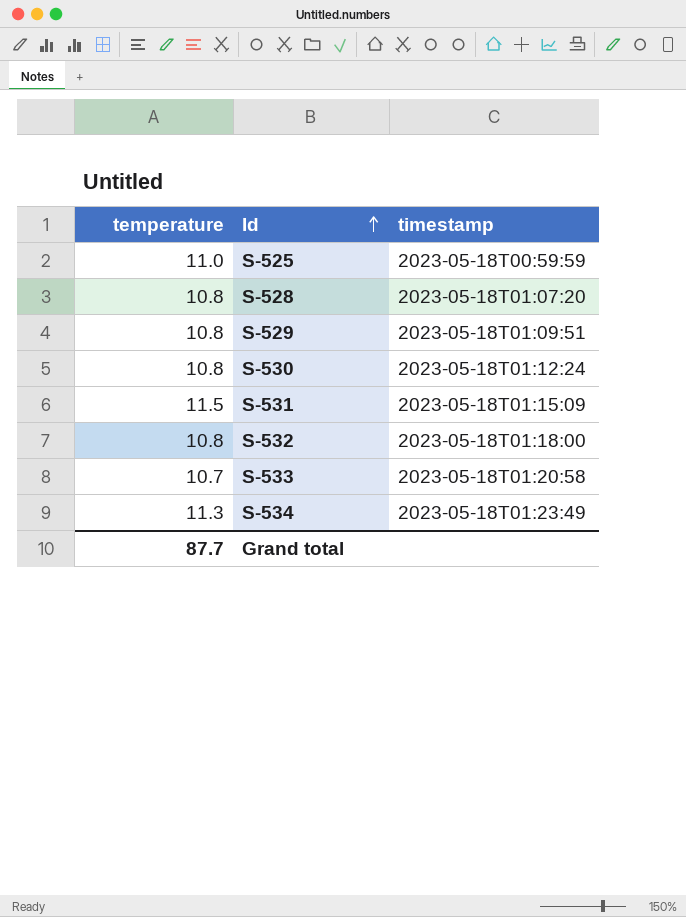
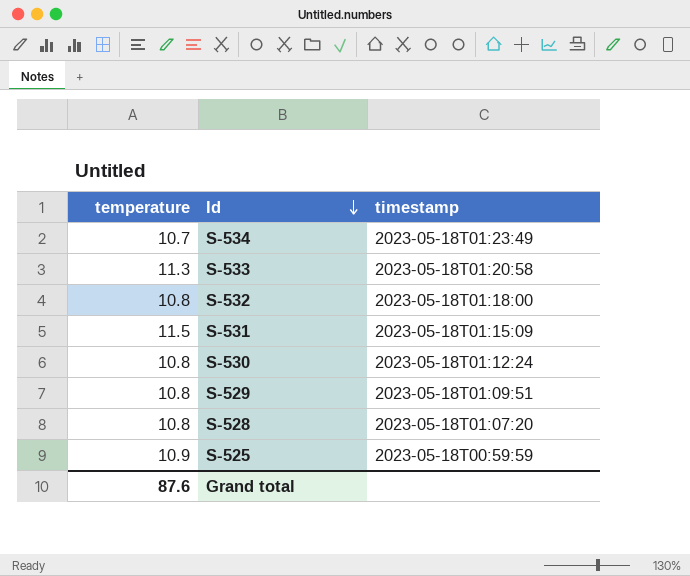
row order: Id ascending -> Id descending
S-534 | temperature: 11.3 -> 10.7
S-533 | temperature: 10.7 -> 11.3
S-525 | temperature: 11.0 -> 10.9
Grand total | temperature: 87.7 -> 87.6

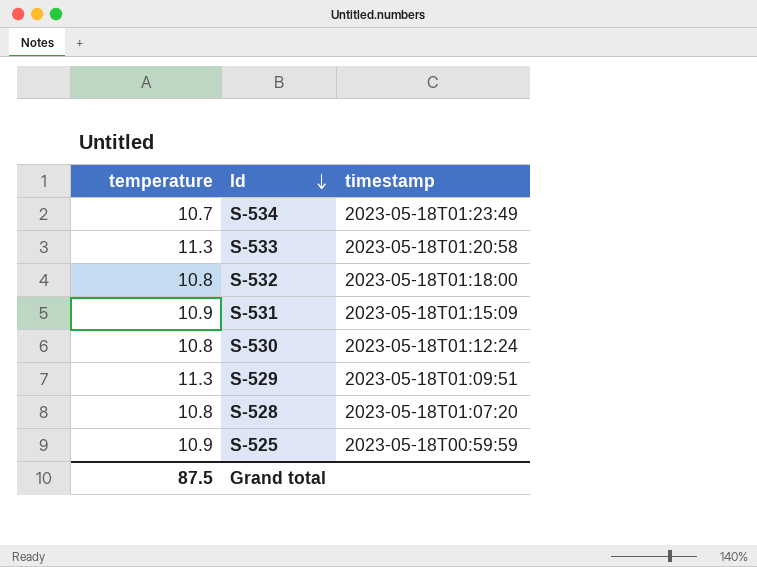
S-531 | temperature: 11.5 -> 10.9
S-529 | temperature: 10.8 -> 11.3
Grand total | temperature: 87.6 -> 87.5

